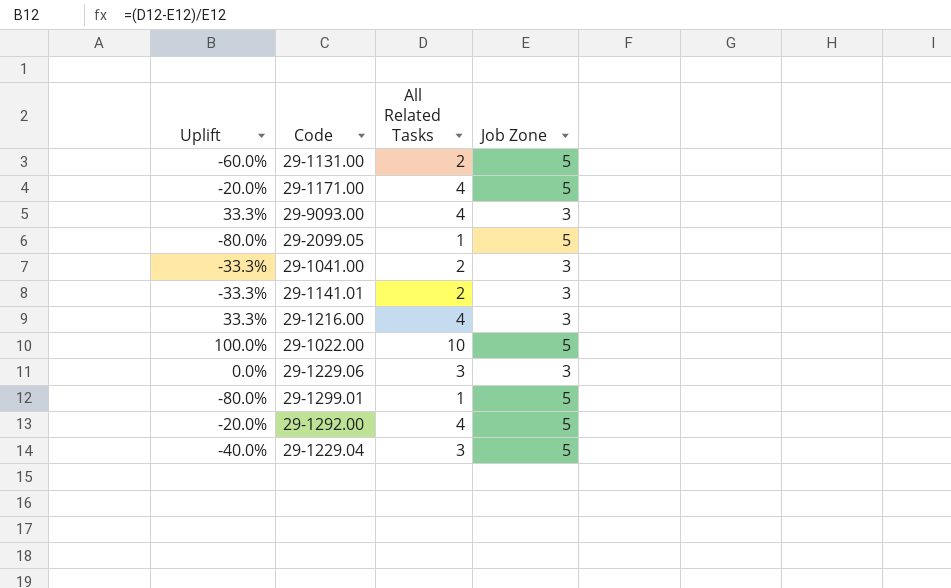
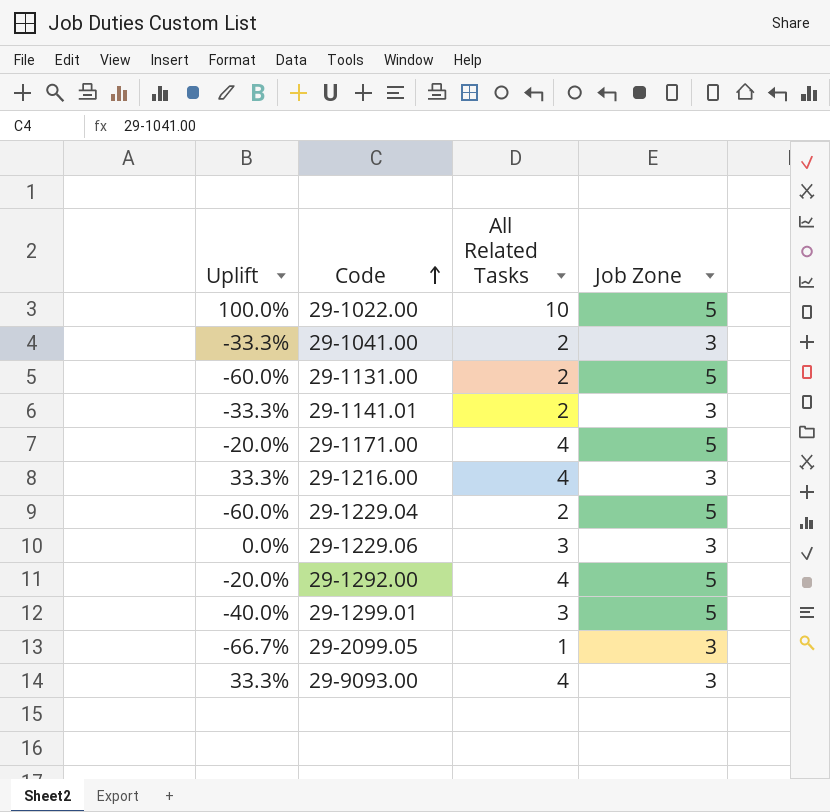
row order: none -> Code ascending
29-1229.04 | Uplift: -40.0% -> -60.0%
29-1229.04 | All Related Tasks: 3 -> 2
29-1299.01 | Uplift: -80.0% -> -40.0%
29-1299.01 | All Related Tasks: 1 -> 3
29-2099.05 | Uplift: -80.0% -> -66.7%
29-2099.05 | Job Zone: 5 -> 3

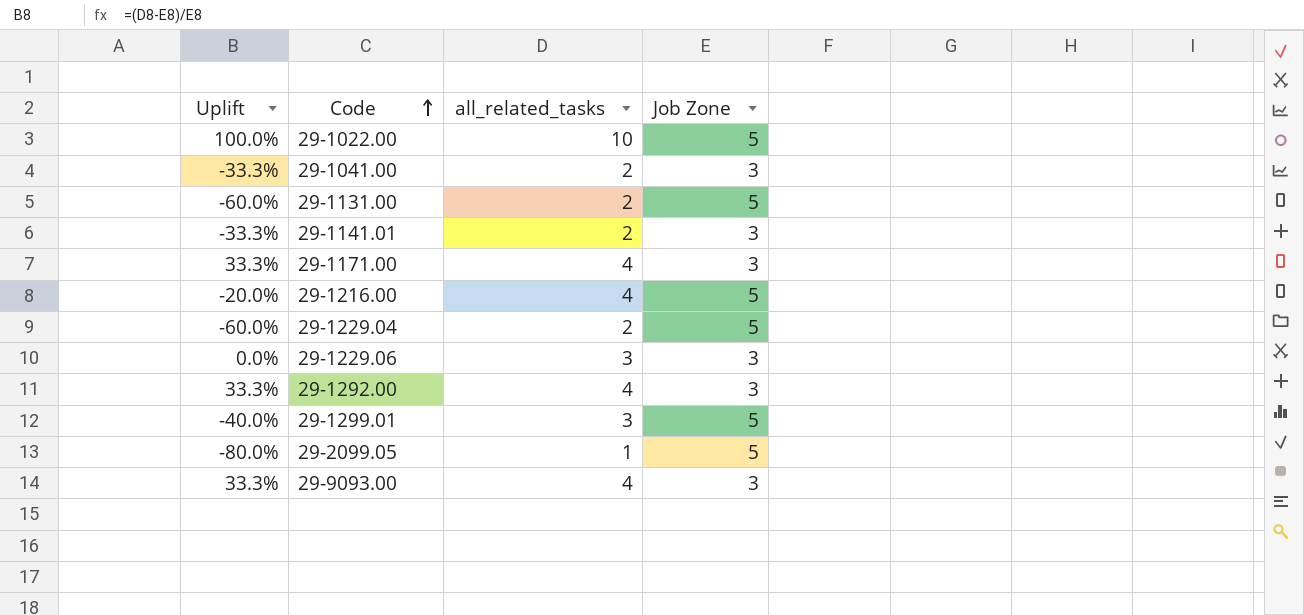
column name: All Related Tasks -> all_related_tasks
29-1171.00 | Uplift: -20.0% -> 33.3%
29-1171.00 | Job Zone: 5 -> 3
29-1216.00 | Uplift: 33.3% -> -20.0%
29-1216.00 | Job Zone: 3 -> 5
29-1292.00 | Uplift: -20.0% -> 33.3%
29-1292.00 | Job Zone: 5 -> 3
29-2099.05 | Uplift: -66.7% -> -80.0%
29-2099.05 | Job Zone: 3 -> 5

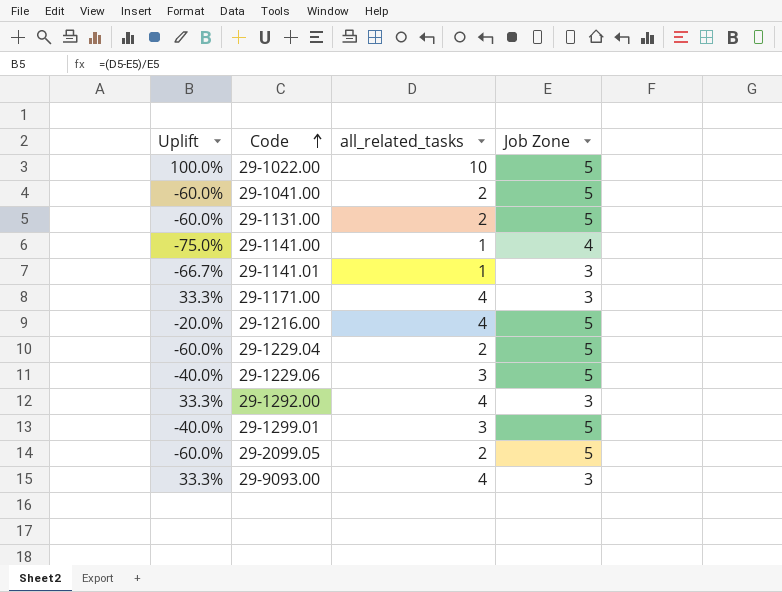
29-1041.00 | Uplift: -33.3% -> -60.0%
29-1041.00 | Job Zone: 3 -> 5
row 29-1141.00: none -> -75.0% | 1 | 4
29-1141.01 | Uplift: -33.3% -> -66.7%
29-1141.01 | all_related_tasks: 2 -> 1
29-1229.06 | Uplift: 0.0% -> -40.0%
29-1229.06 | Job Zone: 3 -> 5
29-2099.05 | Uplift: -80.0% -> -60.0%
29-2099.05 | all_related_tasks: 1 -> 2

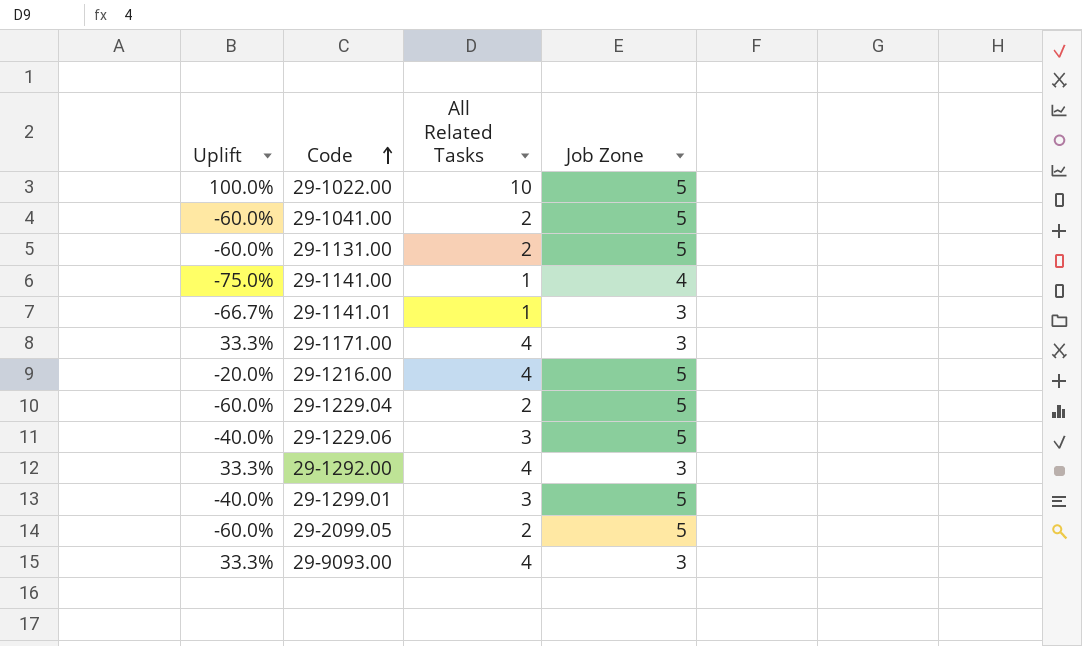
column name: all_related_tasks -> All Related Tasks

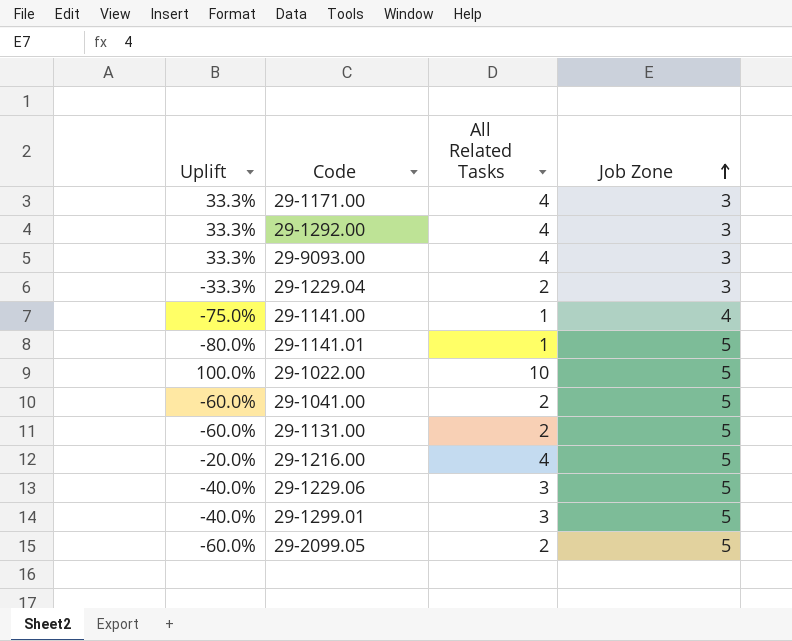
row order: Code ascending -> Job Zone ascending
29-1229.04 | Uplift: -60.0% -> -33.3%
29-1229.04 | Job Zone: 5 -> 3
29-1141.01 | Uplift: -66.7% -> -80.0%
29-1141.01 | Job Zone: 3 -> 5

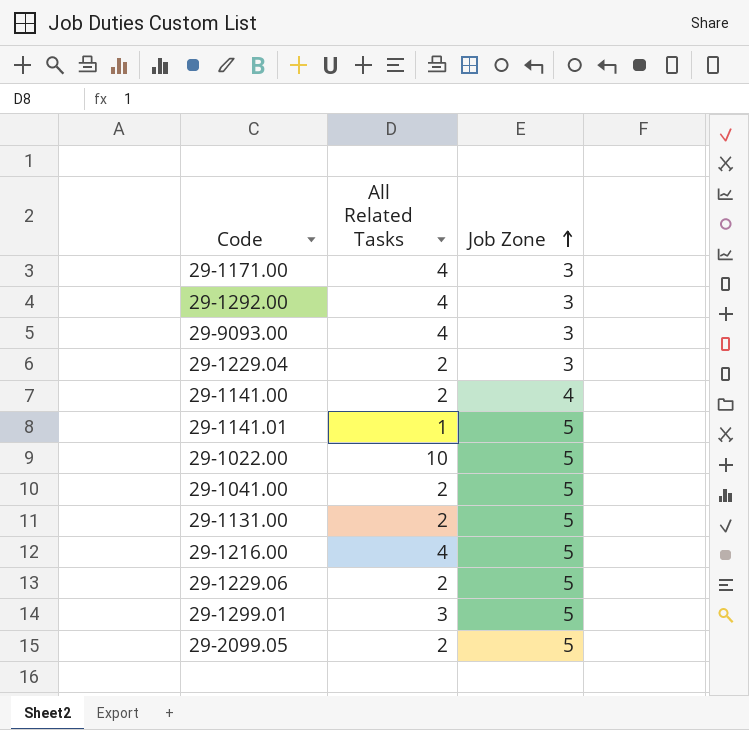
column Uplift | formula: ([All Related Tasks] - [Job Zone]) / [Job Zone] -> none
29-1141.00 | All Related Tasks: 1 -> 2
29-1229.06 | All Related Tasks: 3 -> 2

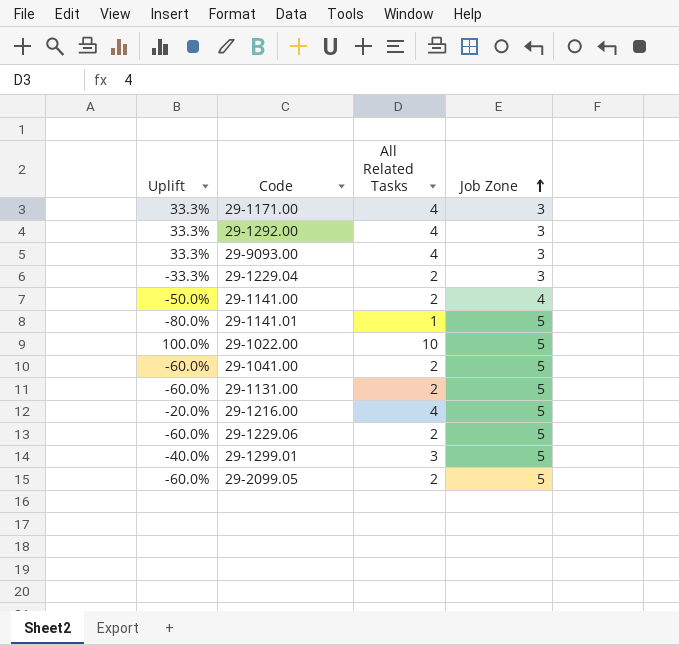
column Uplift | formula: none -> ([All Related Tasks] - [Job Zone]) / [Job Zone]

